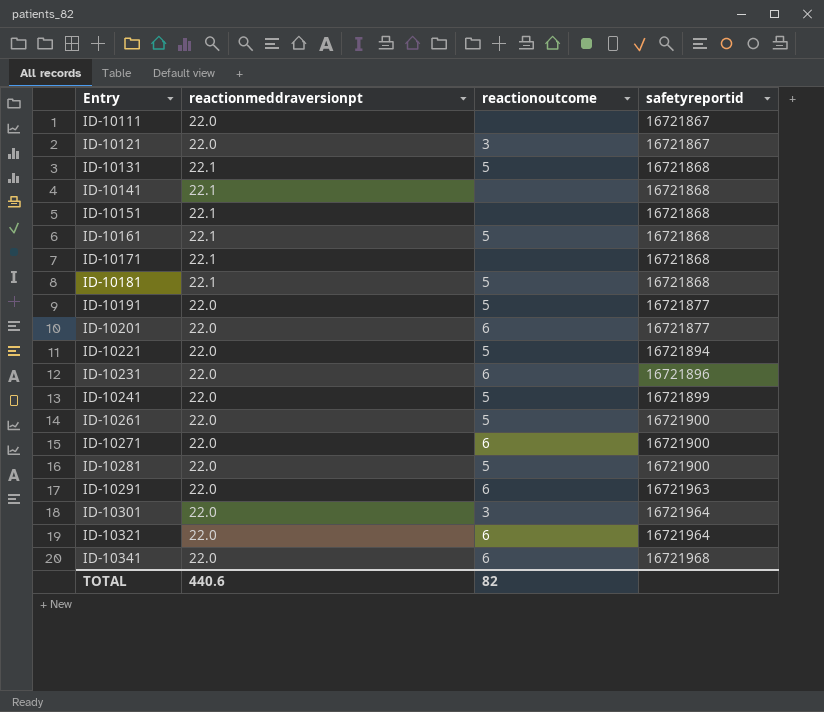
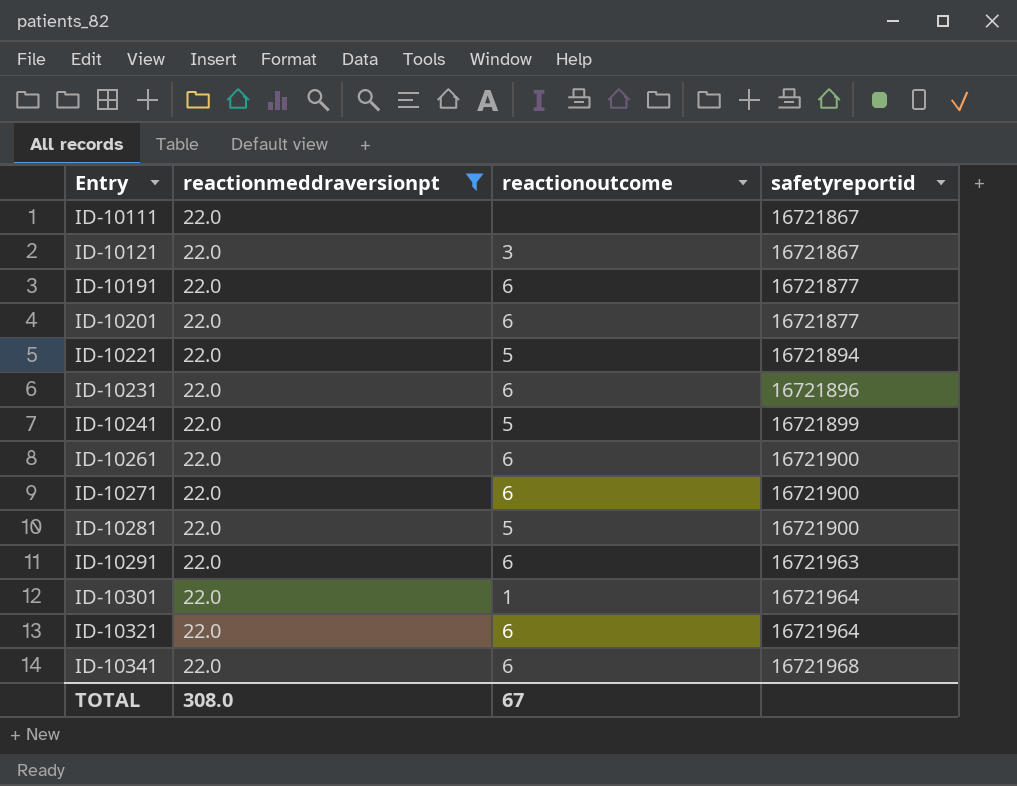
filter: none -> reactionmeddraversionpt = 22.0
ID-10191 | reactionoutcome: 5 -> 6
ID-10261 | reactionoutcome: 5 -> 6
ID-10301 | reactionoutcome: 3 -> 1
TOTAL | reactionmeddraversionpt: 440.6 -> 308.0
TOTAL | reactionoutcome: 82 -> 67

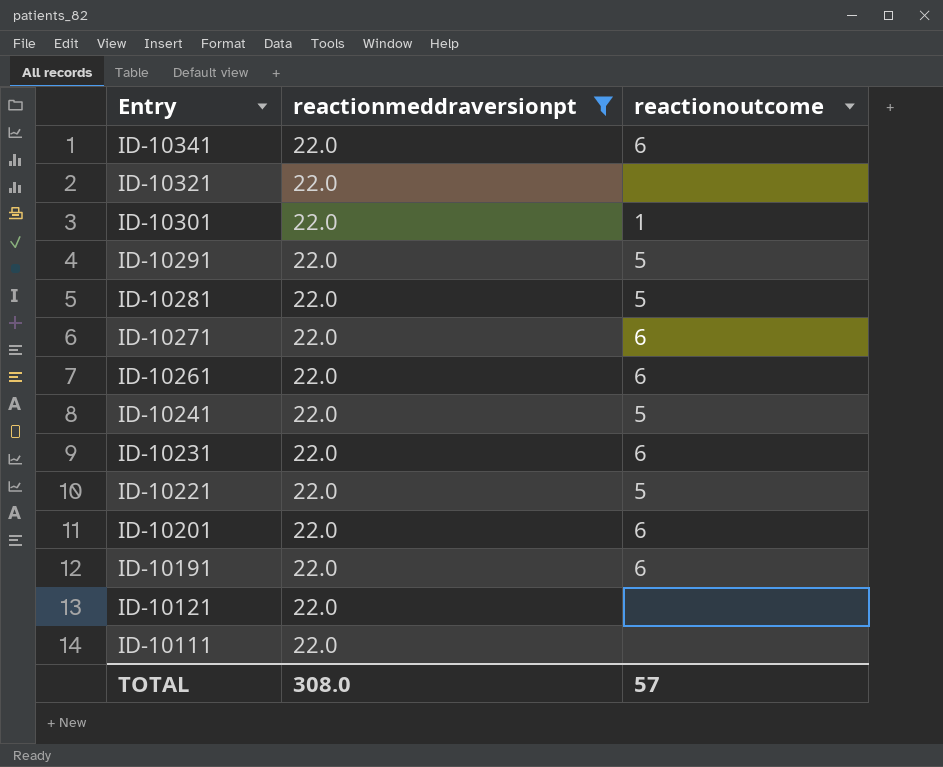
row order: Entry ascending -> Entry descending
column safetyreportid | position: 4 -> none
ID-10321 | reactionoutcome: 6 -> none
ID-10291 | reactionoutcome: 6 -> 5
ID-10121 | reactionoutcome: 3 -> none
TOTAL | reactionoutcome: 67 -> 57

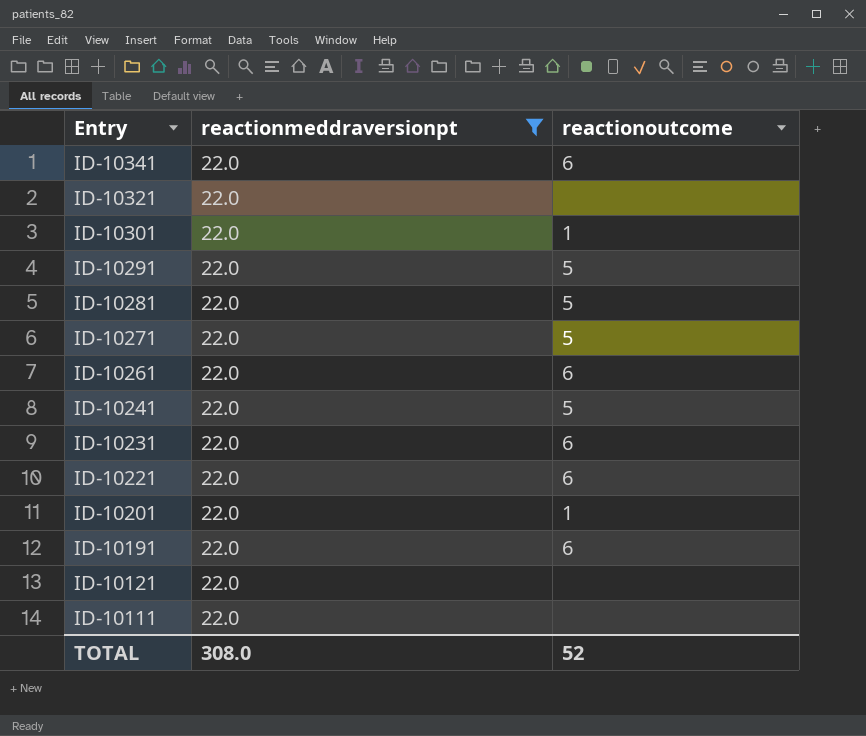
ID-10271 | reactionoutcome: 6 -> 5
ID-10221 | reactionoutcome: 5 -> 6
ID-10201 | reactionoutcome: 6 -> 1
TOTAL | reactionoutcome: 57 -> 52

